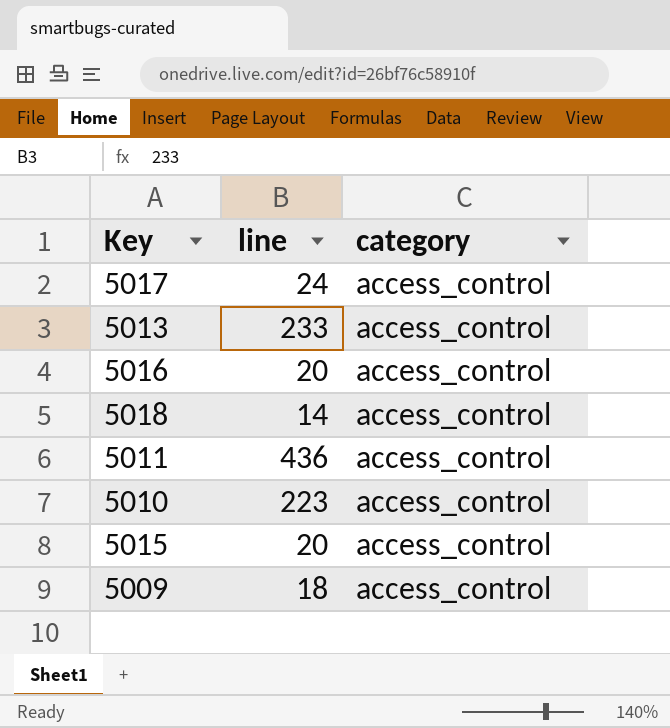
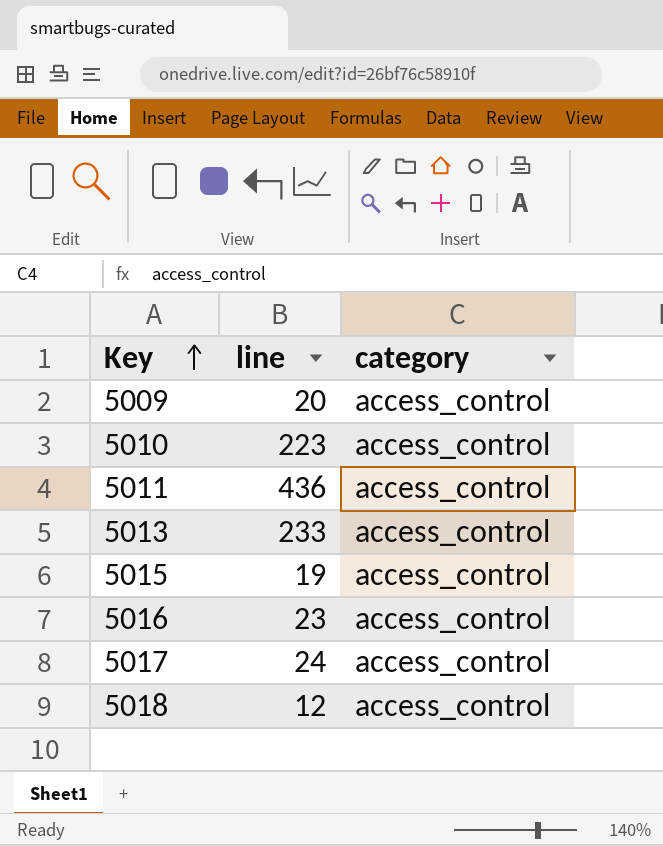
row order: none -> Key ascending
5009 | line: 18 -> 20
5015 | line: 20 -> 19
5016 | line: 20 -> 23
5018 | line: 14 -> 12

